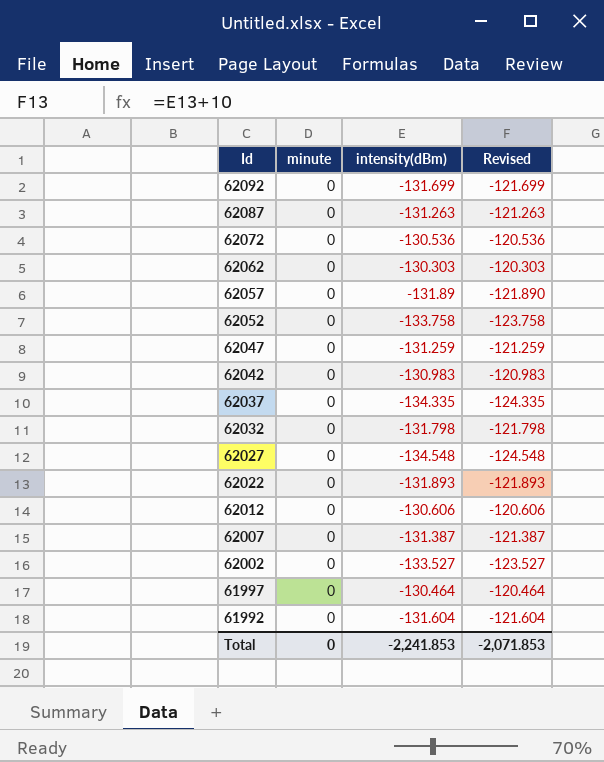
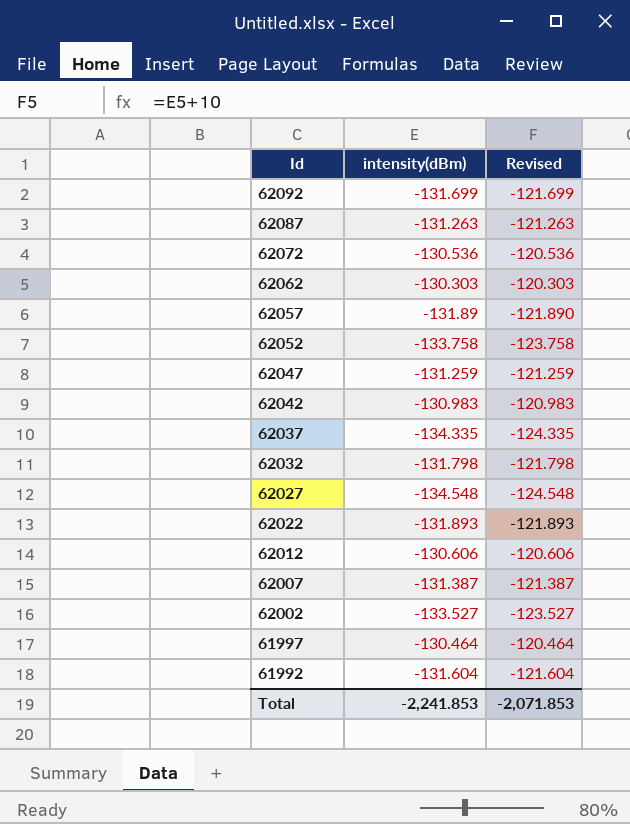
column minute | position: 2 -> none

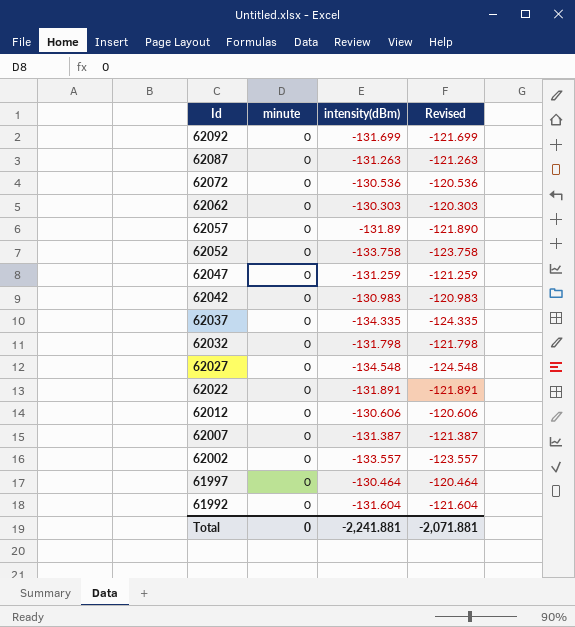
column minute | position: none -> 2
62022 | intensity(dBm): -131.893 -> -131.891
62022 | Revised: -121.893 -> -121.891
62002 | intensity(dBm): -133.527 -> -133.557
62002 | Revised: -123.527 -> -123.557
Total | intensity(dBm): -2,241.853 -> -2,241.881
Total | Revised: -2,071.853 -> -2,071.881

